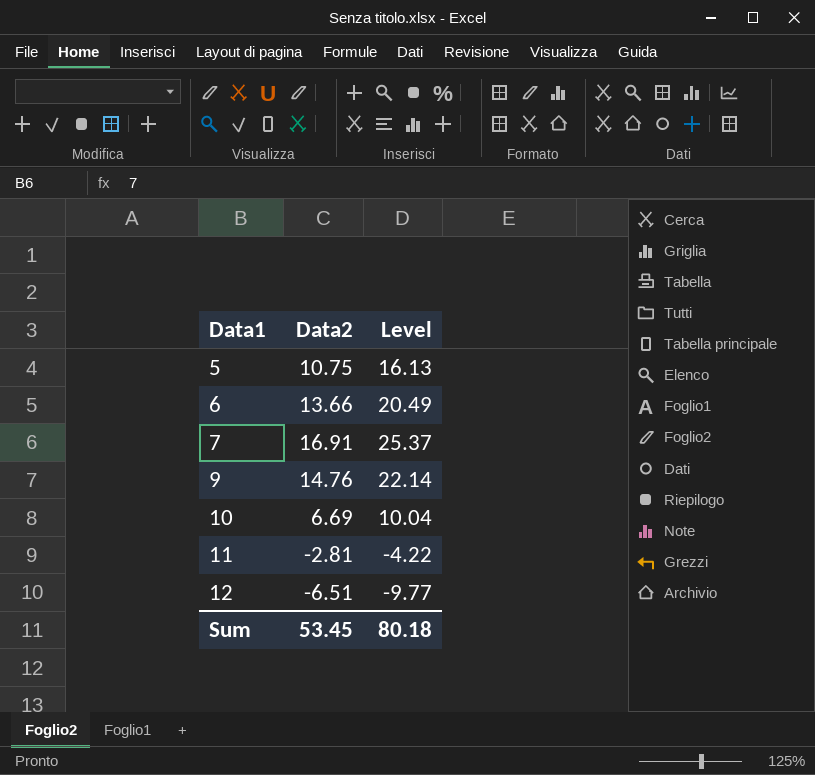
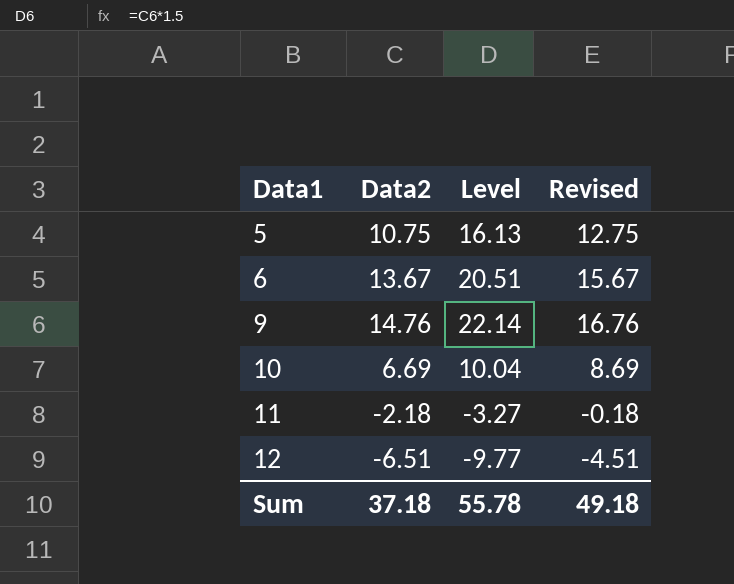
column Revised | formula: none -> [Data2] + 2
row 7: 16.91 | 25.37 -> none
6 | Data2: 13.66 -> 13.67
6 | Level: 20.49 -> 20.51
11 | Data2: -2.81 -> -2.18
11 | Level: -4.22 -> -3.27
Sum | Data2: 53.45 -> 37.18
Sum | Level: 80.18 -> 55.78

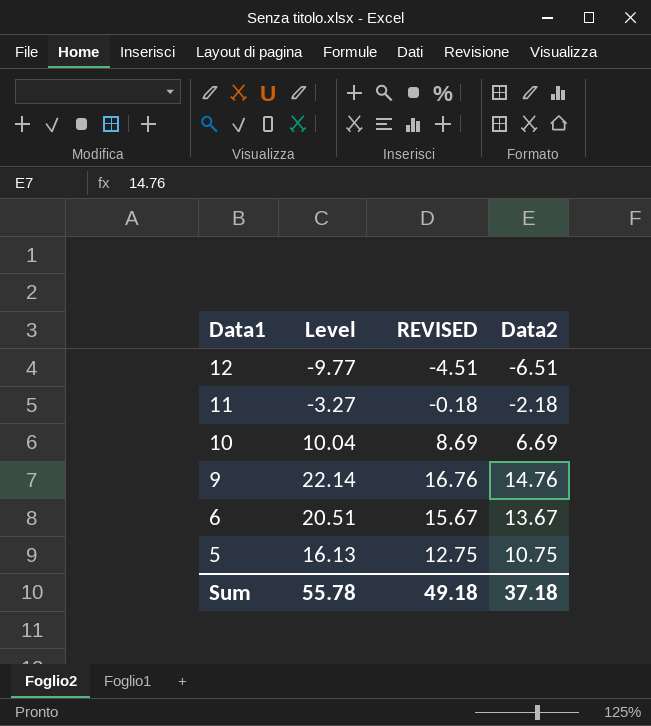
row order: Data1 ascending -> Data1 descending
column name: Revised -> REVISED
column Data2 | position: 2 -> 4

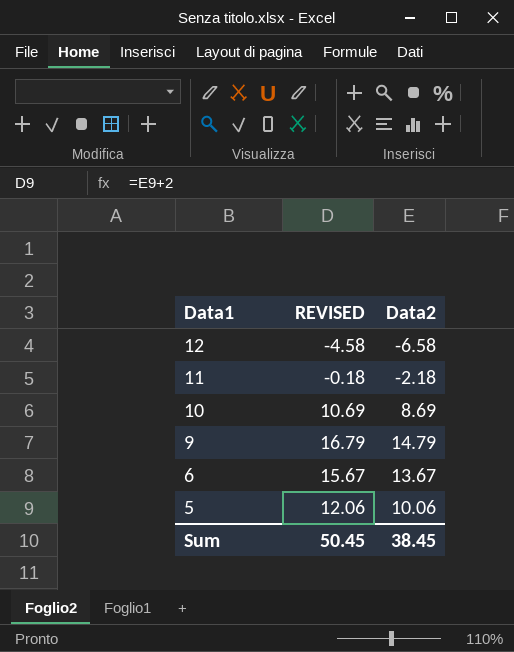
column Level | formula: [Data2] * 1.5 -> none
12 | REVISED: -4.51 -> -4.58
12 | Data2: -6.51 -> -6.58
10 | REVISED: 8.69 -> 10.69
10 | Data2: 6.69 -> 8.69
9 | REVISED: 16.76 -> 16.79
9 | Data2: 14.76 -> 14.79
5 | REVISED: 12.75 -> 12.06
5 | Data2: 10.75 -> 10.06
Sum | REVISED: 49.18 -> 50.45
Sum | Data2: 37.18 -> 38.45

